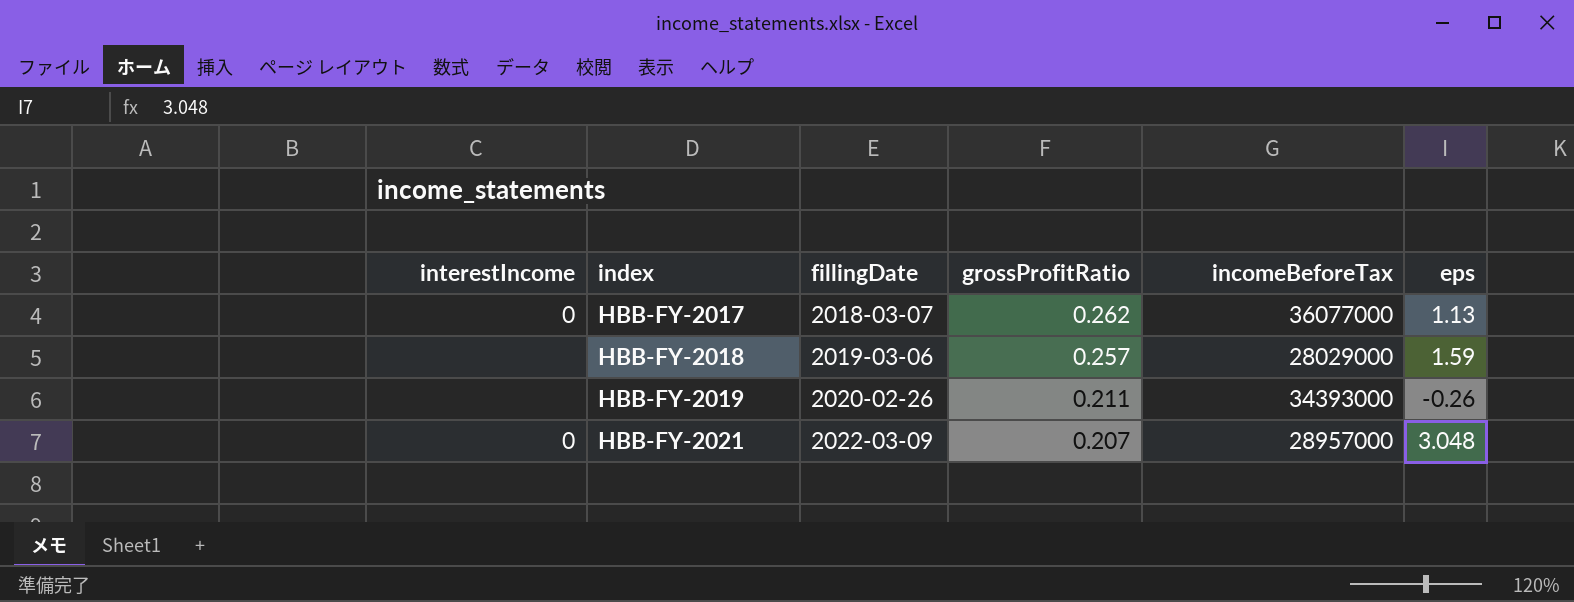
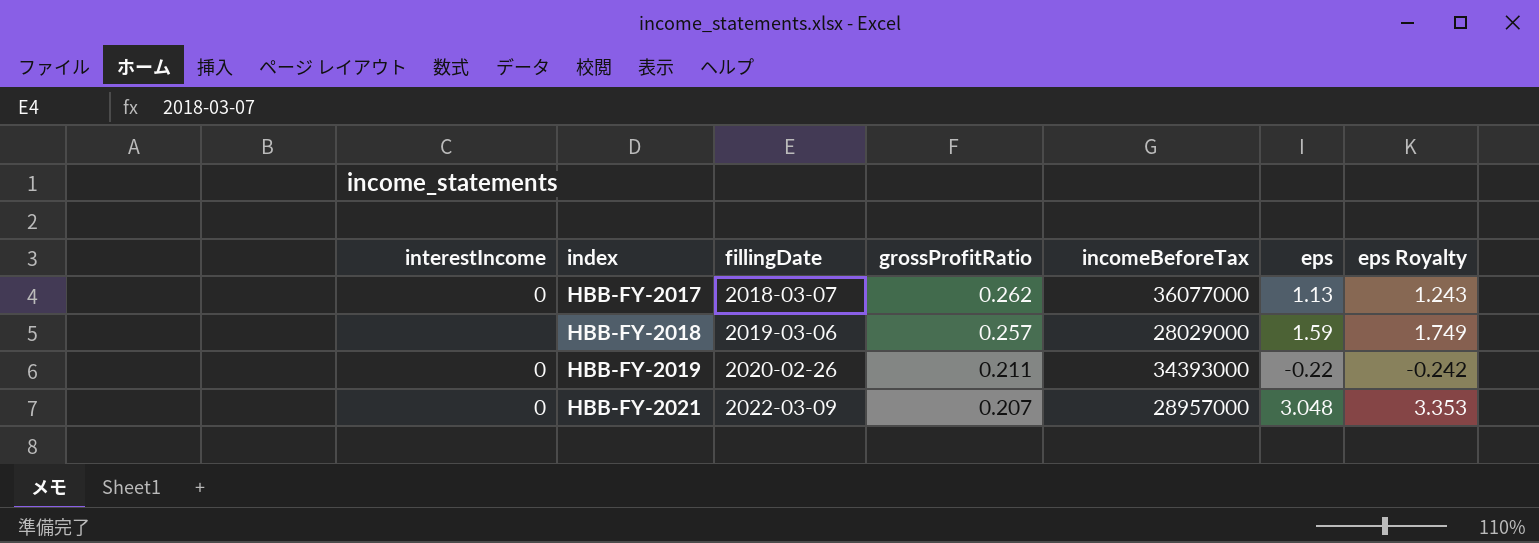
column eps Royalty | formula: none -> [eps] * 1.1
HBB-FY-2019 | interestIncome: none -> 0
HBB-FY-2019 | eps: -0.26 -> -0.22

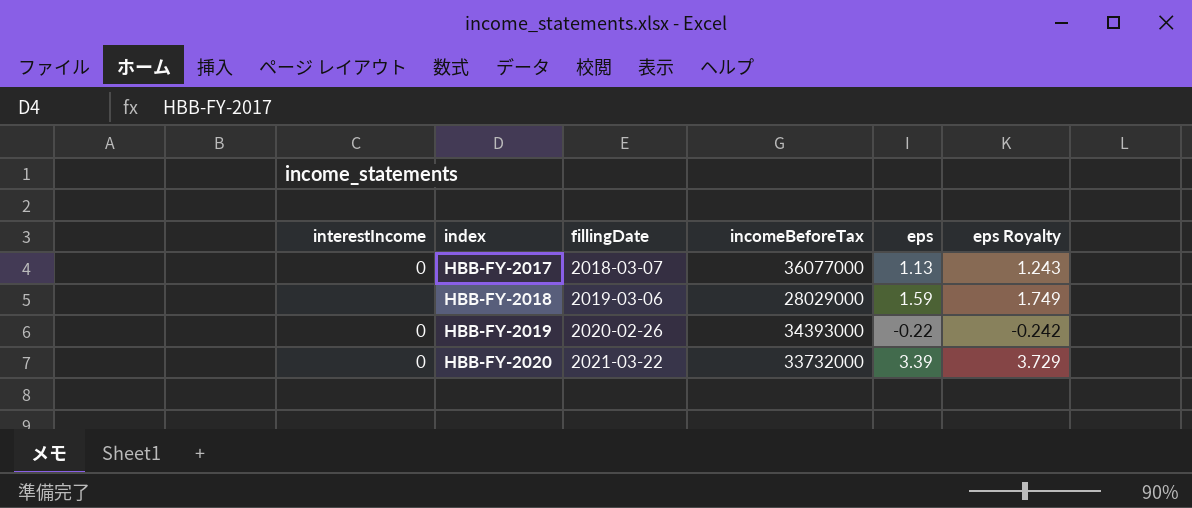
column grossProfitRatio | position: 4 -> none
row HBB-FY-2021: 0 | 2022-03-09 | 0.207 | 28957000 | 3.048 | 3.353 -> none
row HBB-FY-2020: none -> 0 | 2021-03-22 | 33732000 | 3.39 | 3.729

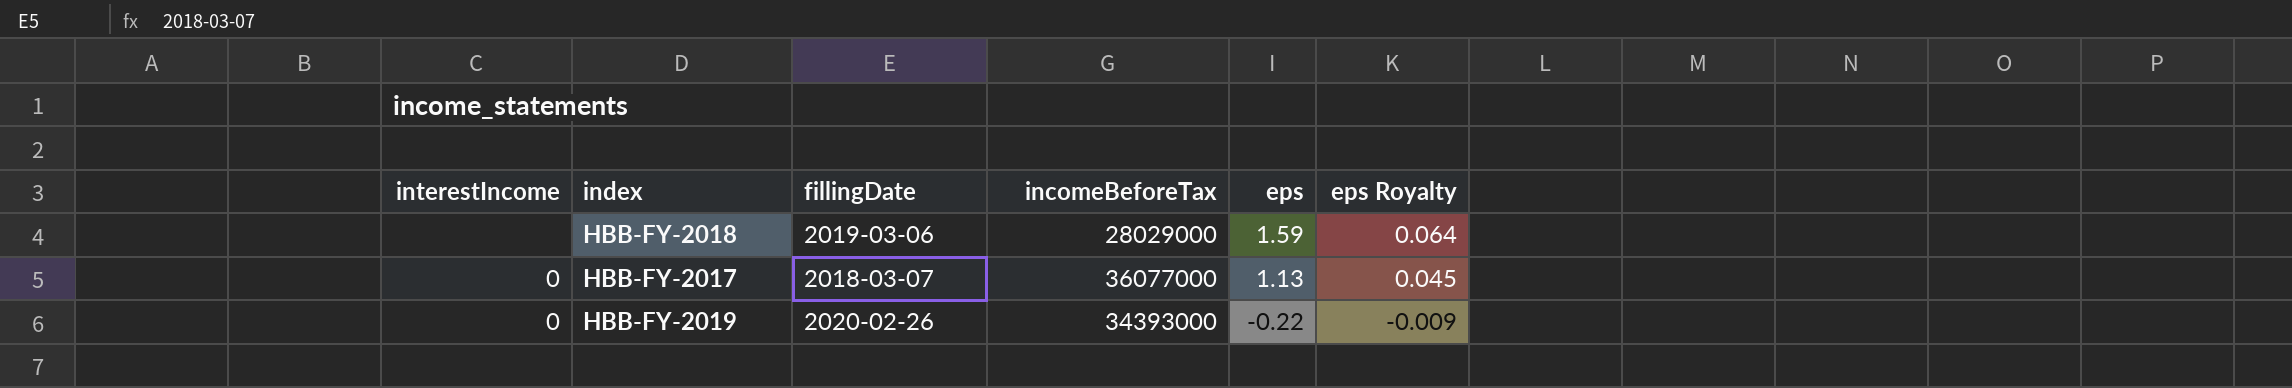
row order: index ascending -> eps descending
column eps Royalty | formula: [eps] * 1.1 -> [eps] * 0.04
row HBB-FY-2020: 0 | 2021-03-22 | 33732000 | 3.39 | 3.729 -> none

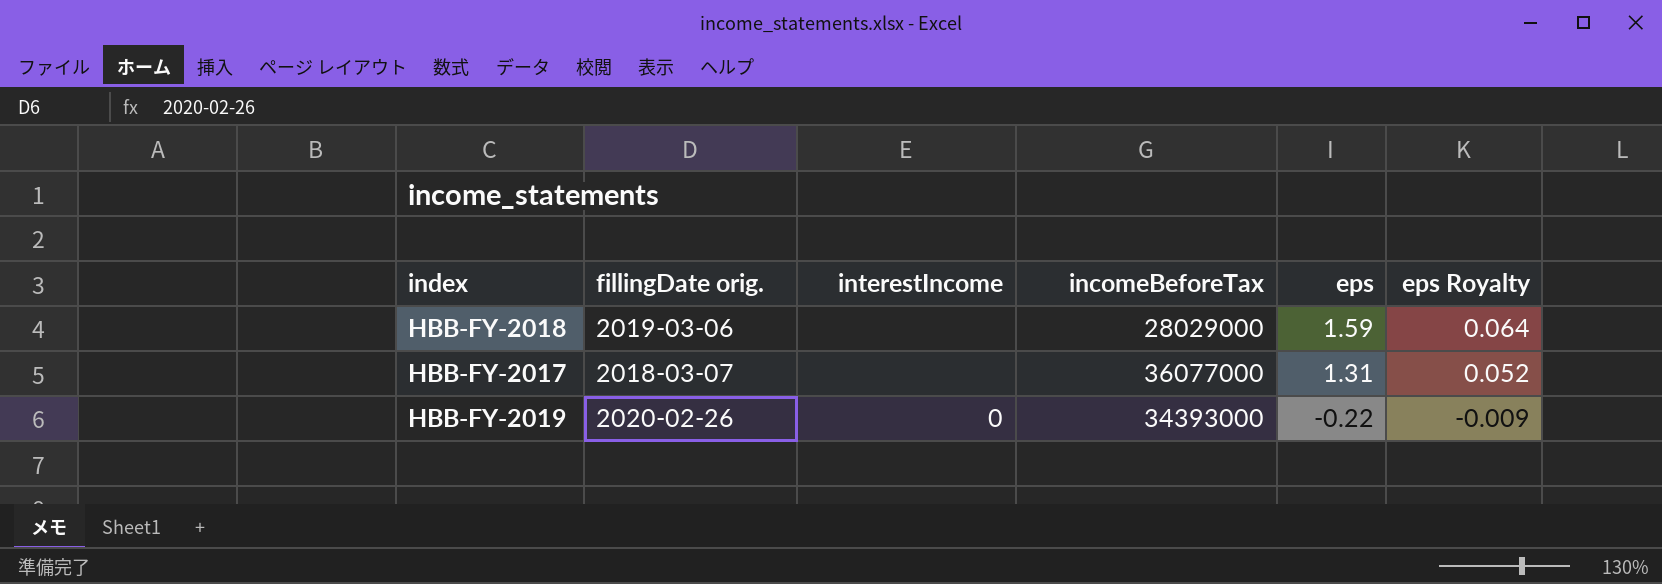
column name: fillingDate -> fillingDate orig.
column interestIncome | position: 1 -> 3
HBB-FY-2017 | interestIncome: 0 -> none
HBB-FY-2017 | eps: 1.13 -> 1.31
HBB-FY-2017 | eps Royalty: 0.045 -> 0.052

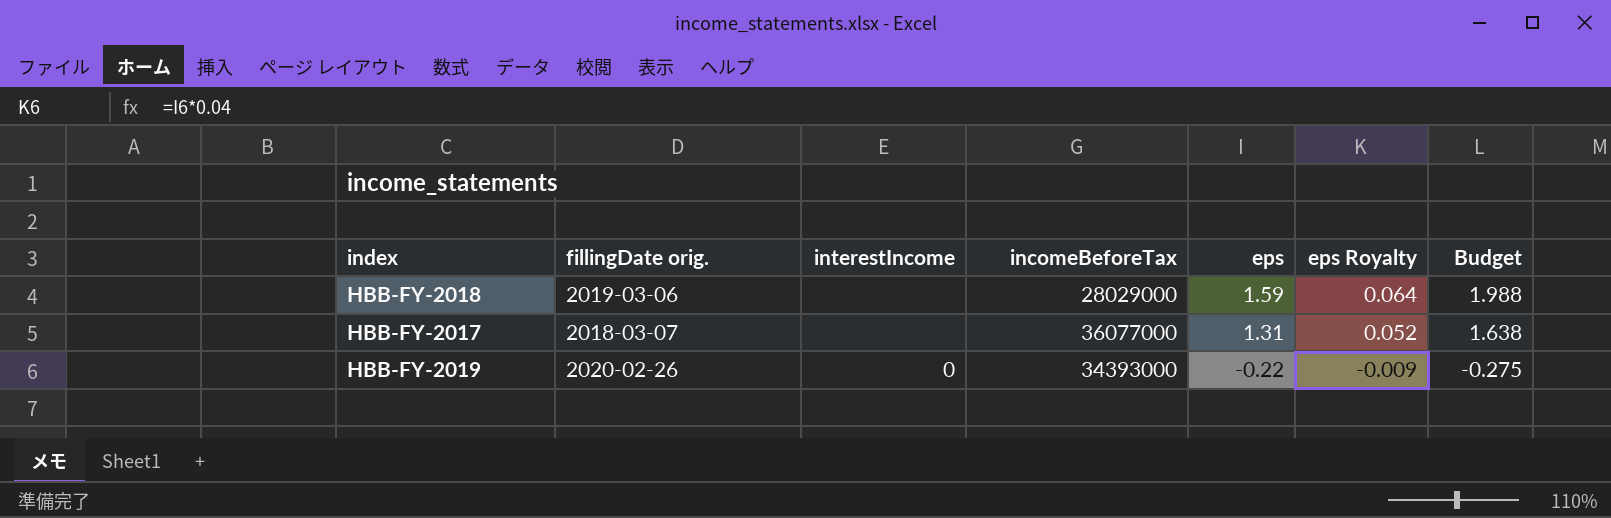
column Budget | formula: none -> [eps] * 1.25

